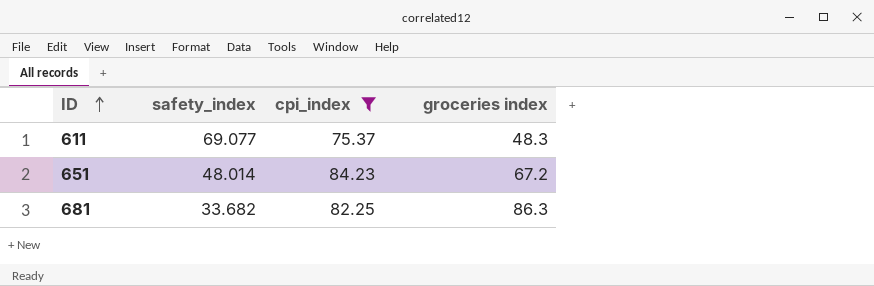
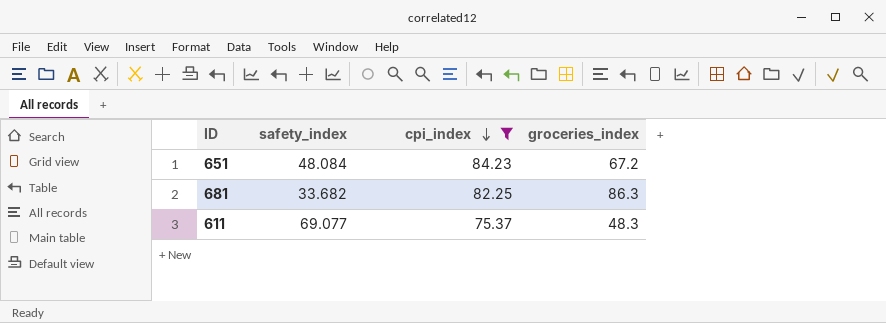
row order: ID ascending -> cpi_index descending
column name: groceries index -> groceries_index
651 | safety_index: 48.014 -> 48.084

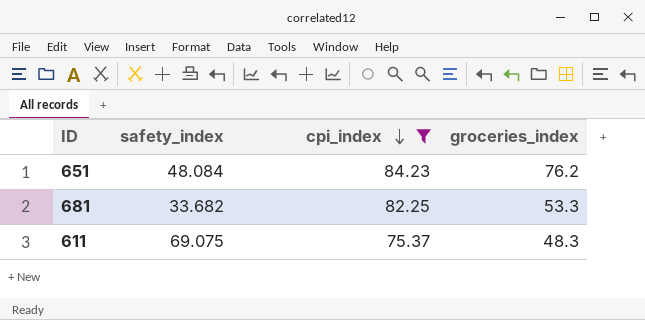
651 | groceries_index: 67.2 -> 76.2
681 | groceries_index: 86.3 -> 53.3
611 | safety_index: 69.077 -> 69.075

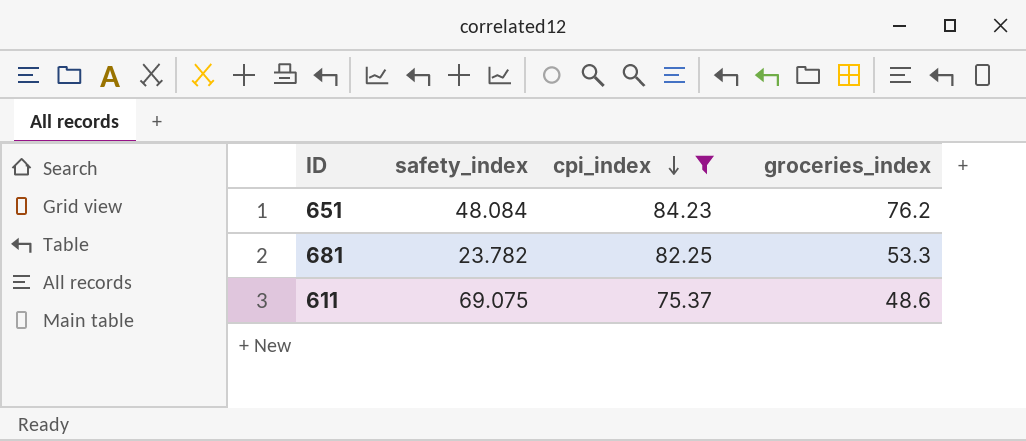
681 | safety_index: 33.682 -> 23.782
611 | groceries_index: 48.3 -> 48.6

